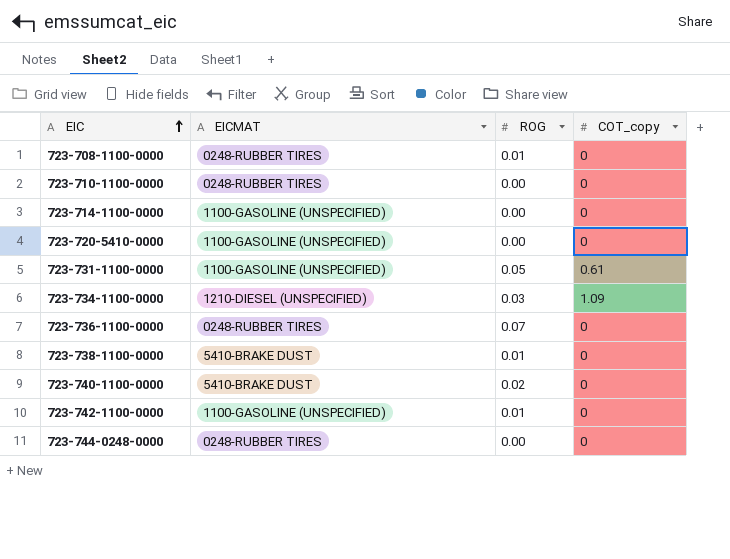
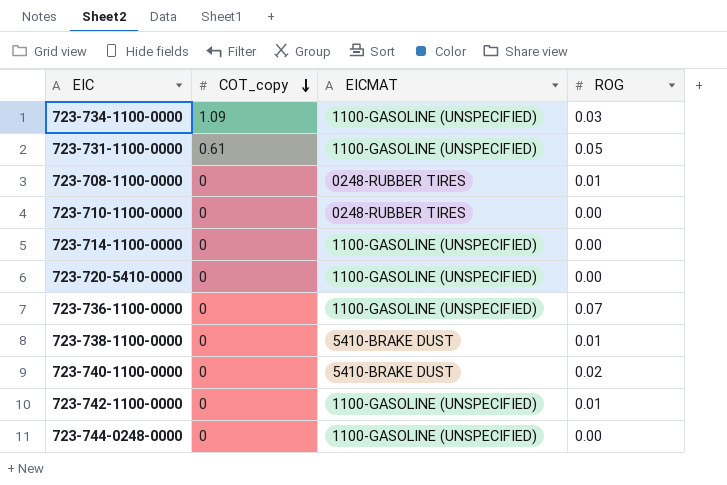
row order: EIC ascending -> COT_copy descending
column COT_copy | position: 4 -> 2
723-734-1100-0000 | EICMAT: 1210-DIESEL (UNSPECIFIED) -> 1100-GASOLINE (UNSPECIFIED)
723-736-1100-0000 | EICMAT: 0248-RUBBER TIRES -> 1100-GASOLINE (UNSPECIFIED)
723-744-0248-0000 | EICMAT: 0248-RUBBER TIRES -> 1100-GASOLINE (UNSPECIFIED)

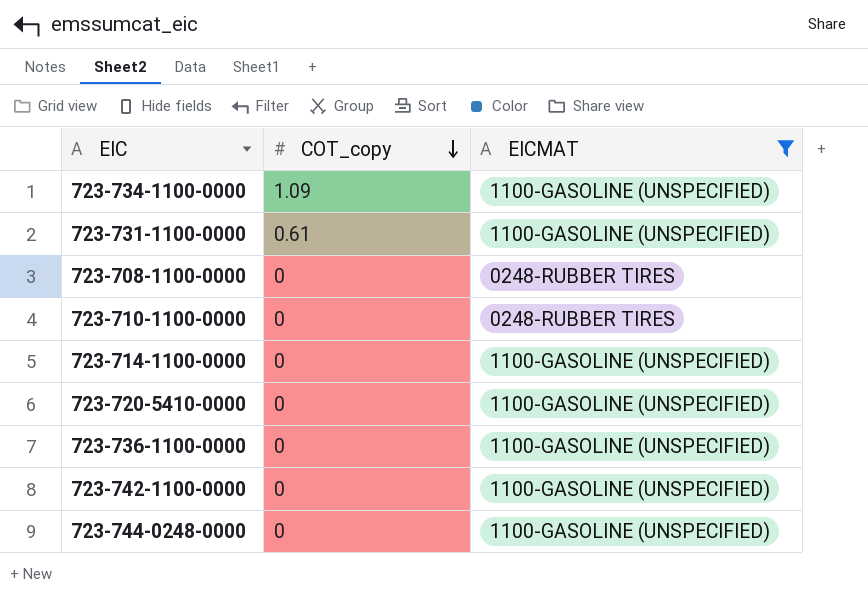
filter: none -> EICMAT != 5410-BRAKE DUST
column ROG | position: 4 -> none

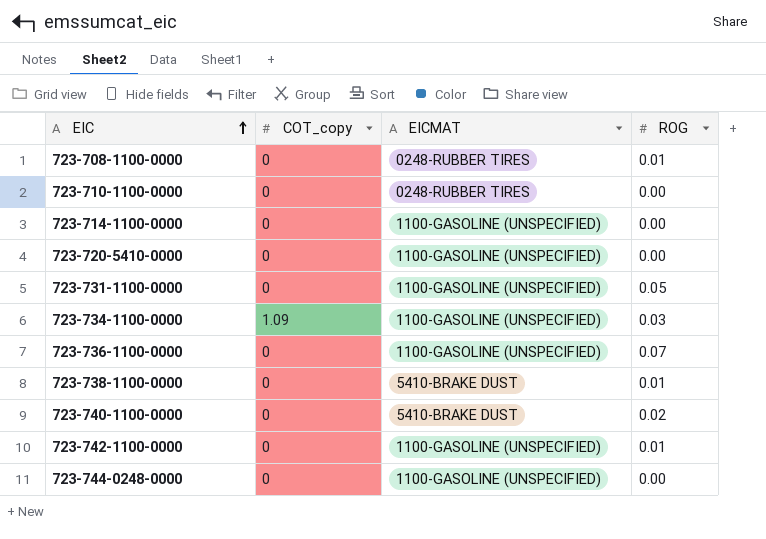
filter: EICMAT != 5410-BRAKE DUST -> none
row order: COT_copy descending -> EIC ascending
column ROG | position: none -> 4
723-731-1100-0000 | COT_copy: 0.61 -> 0

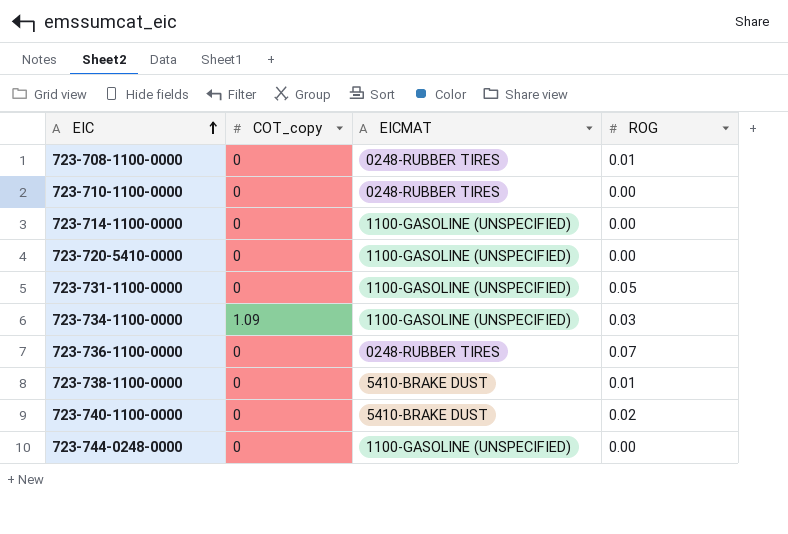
row 723-742-1100-0000: 0 | 1100-GASOLINE (UNSPECIFIED) | 0.01 -> none
723-736-1100-0000 | EICMAT: 1100-GASOLINE (UNSPECIFIED) -> 0248-RUBBER TIRES

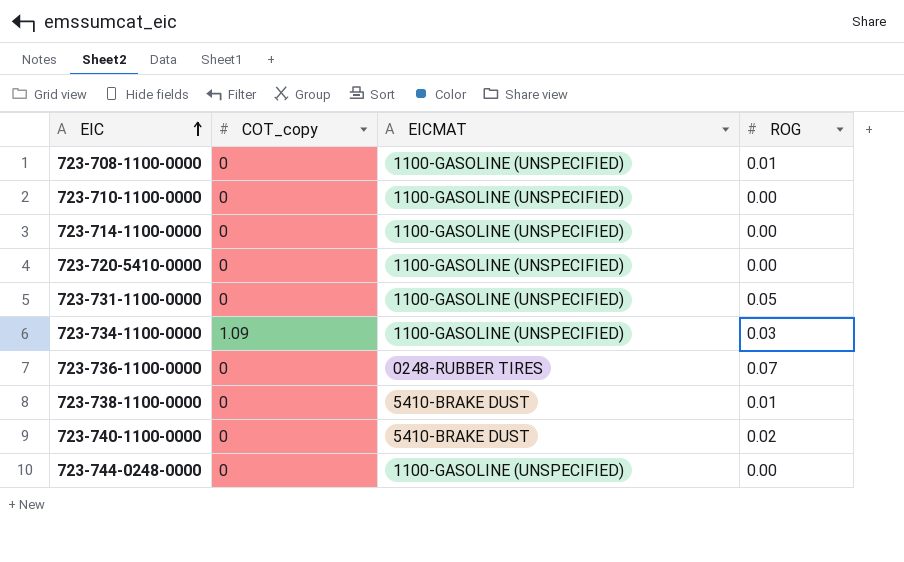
723-708-1100-0000 | EICMAT: 0248-RUBBER TIRES -> 1100-GASOLINE (UNSPECIFIED)
723-710-1100-0000 | EICMAT: 0248-RUBBER TIRES -> 1100-GASOLINE (UNSPECIFIED)

